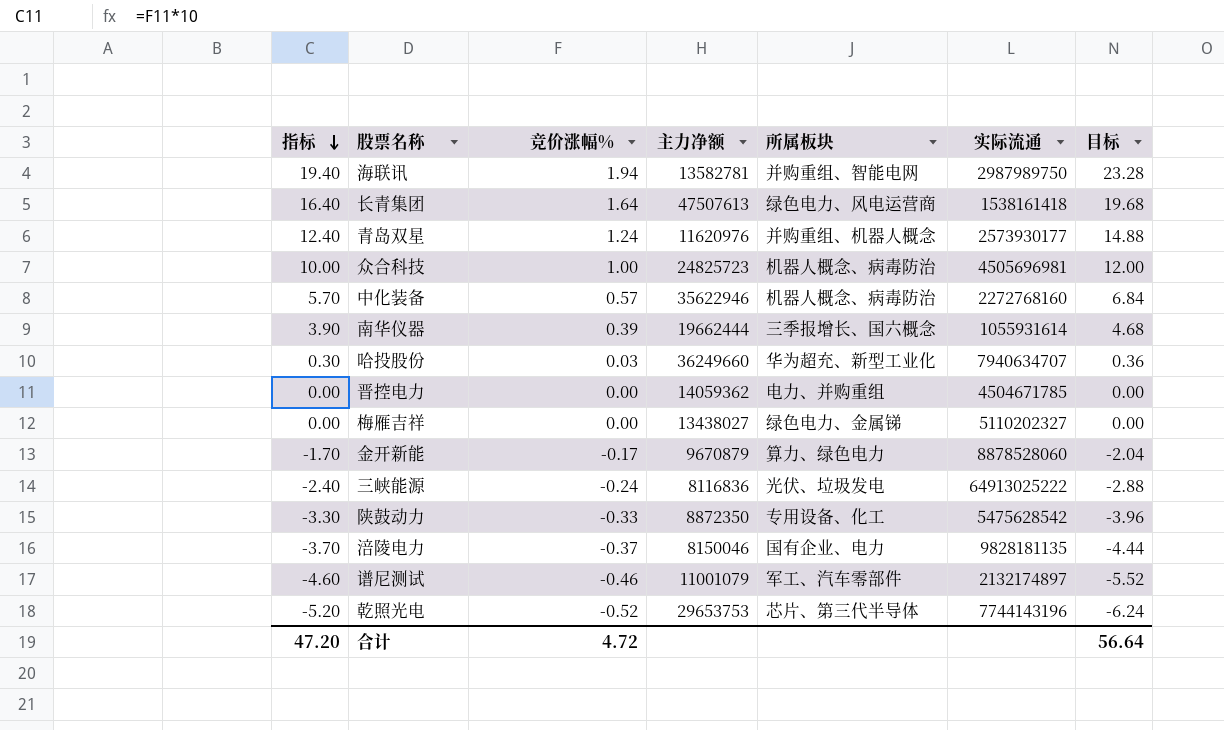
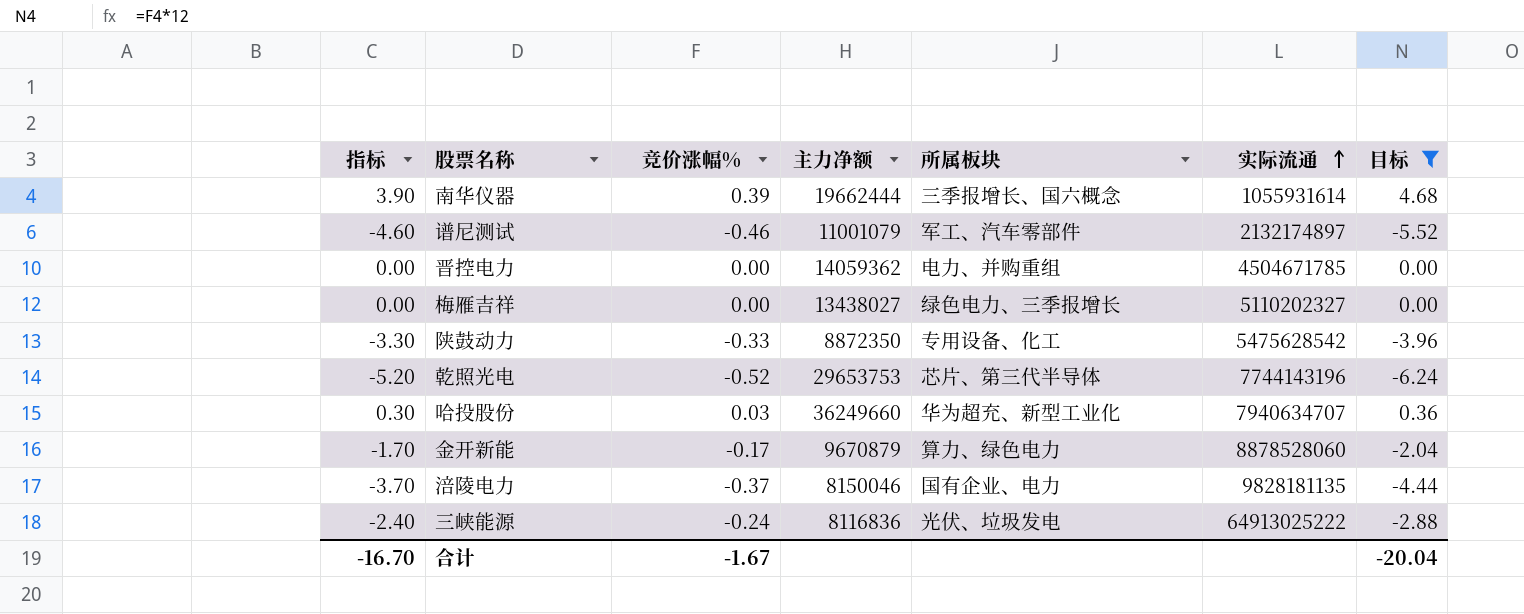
filter: none -> 目标 <= 4.68
row order: 指标 descending -> 实际流通 ascending
梅雁吉祥 | 所属板块: 绿色电力、金属锑 -> 绿色电力、三季报增长
合计 | 指标: 47.20 -> -16.70
合计 | 竞价涨幅%: 4.72 -> -1.67
合计 | 目标: 56.64 -> -20.04

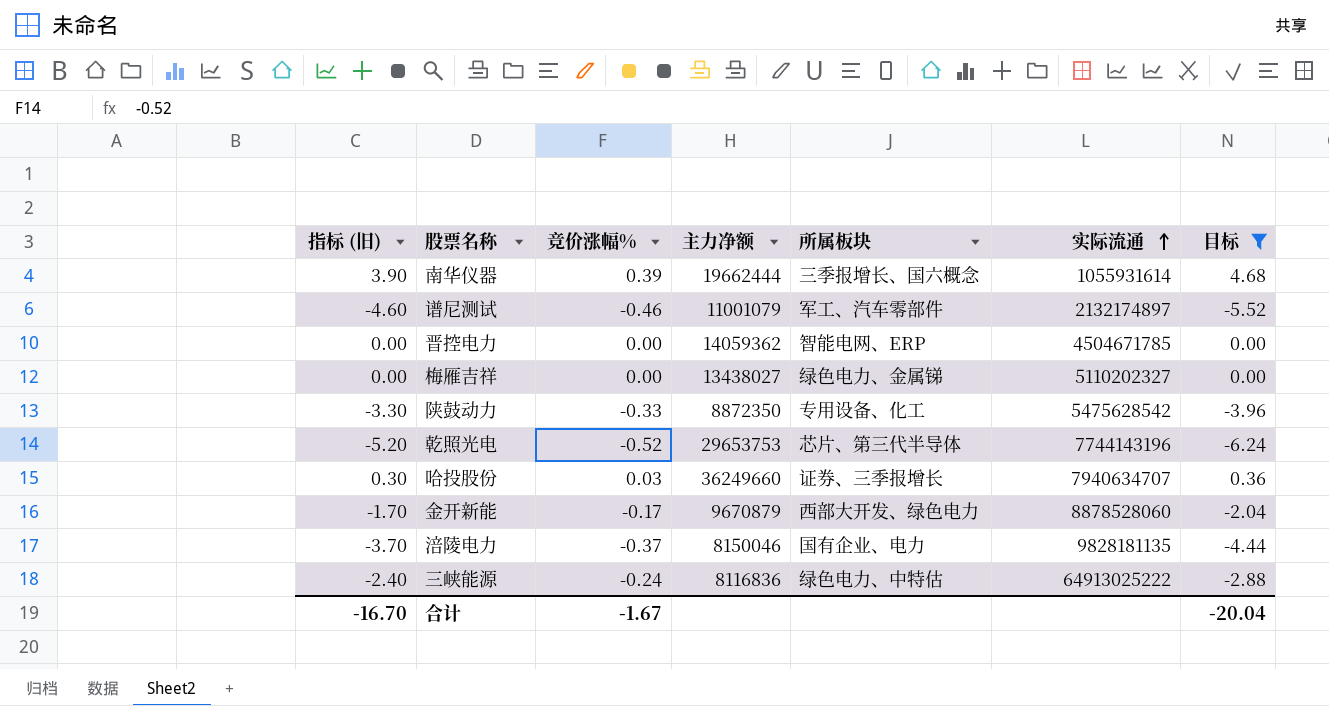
column name: 指标 -> 指标 (旧)
晋控电力 | 所属板块: 电力、并购重组 -> 智能电网、ERP
梅雁吉祥 | 所属板块: 绿色电力、三季报增长 -> 绿色电力、金属锑
哈投股份 | 所属板块: 华为超充、新型工业化 -> 证券、三季报增长
金开新能 | 所属板块: 算力、绿色电力 -> 西部大开发、绿色电力
三峡能源 | 所属板块: 光伏、垃圾发电 -> 绿色电力、中特估

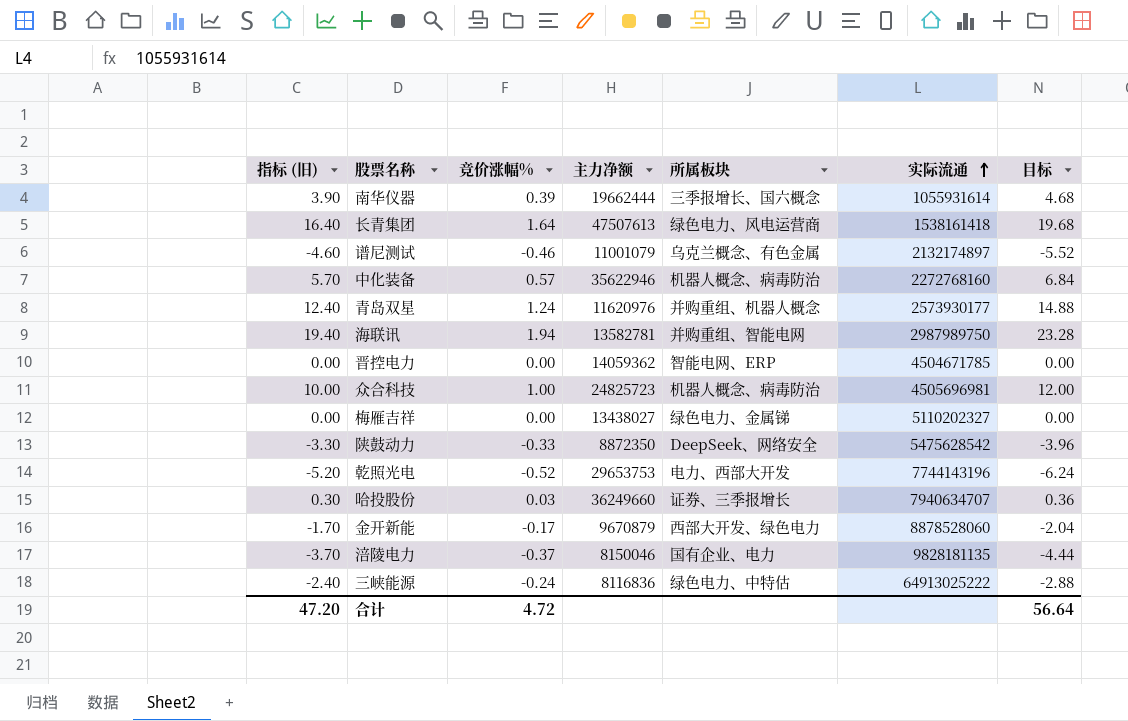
filter: 目标 <= 4.68 -> none
谱尼测试 | 所属板块: 军工、汽车零部件 -> 乌克兰概念、有色金属
陕鼓动力 | 所属板块: 专用设备、化工 -> DeepSeek、网络安全
乾照光电 | 所属板块: 芯片、第三代半导体 -> 电力、西部大开发
合计 | 指标 (旧): -16.70 -> 47.20
合计 | 竞价涨幅%: -1.67 -> 4.72
合计 | 目标: -20.04 -> 56.64

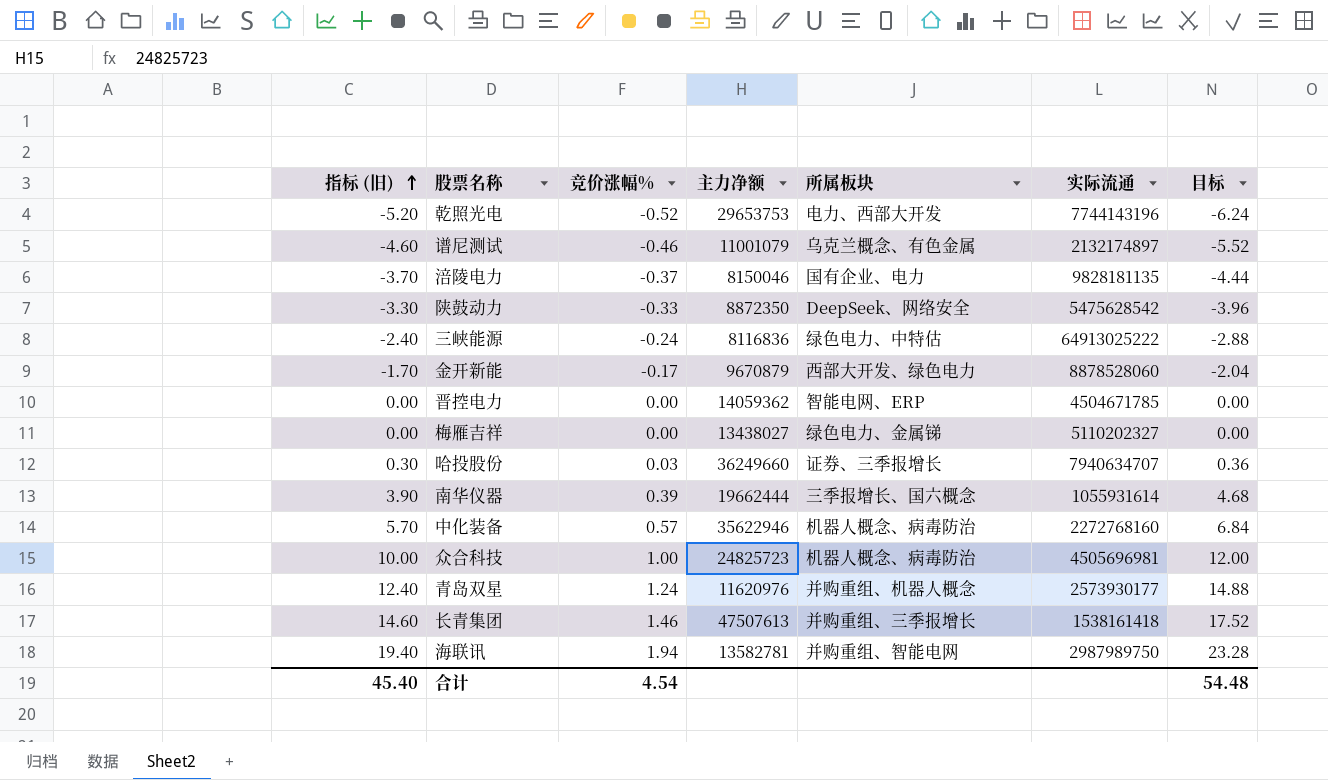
row order: 实际流通 ascending -> 指标 (旧) ascending
长青集团 | 指标 (旧): 16.40 -> 14.60
长青集团 | 竞价涨幅%: 1.64 -> 1.46
长青集团 | 所属板块: 绿色电力、风电运营商 -> 并购重组、三季报增长
长青集团 | 目标: 19.68 -> 17.52
合计 | 指标 (旧): 47.20 -> 45.40
合计 | 竞价涨幅%: 4.72 -> 4.54
合计 | 目标: 56.64 -> 54.48

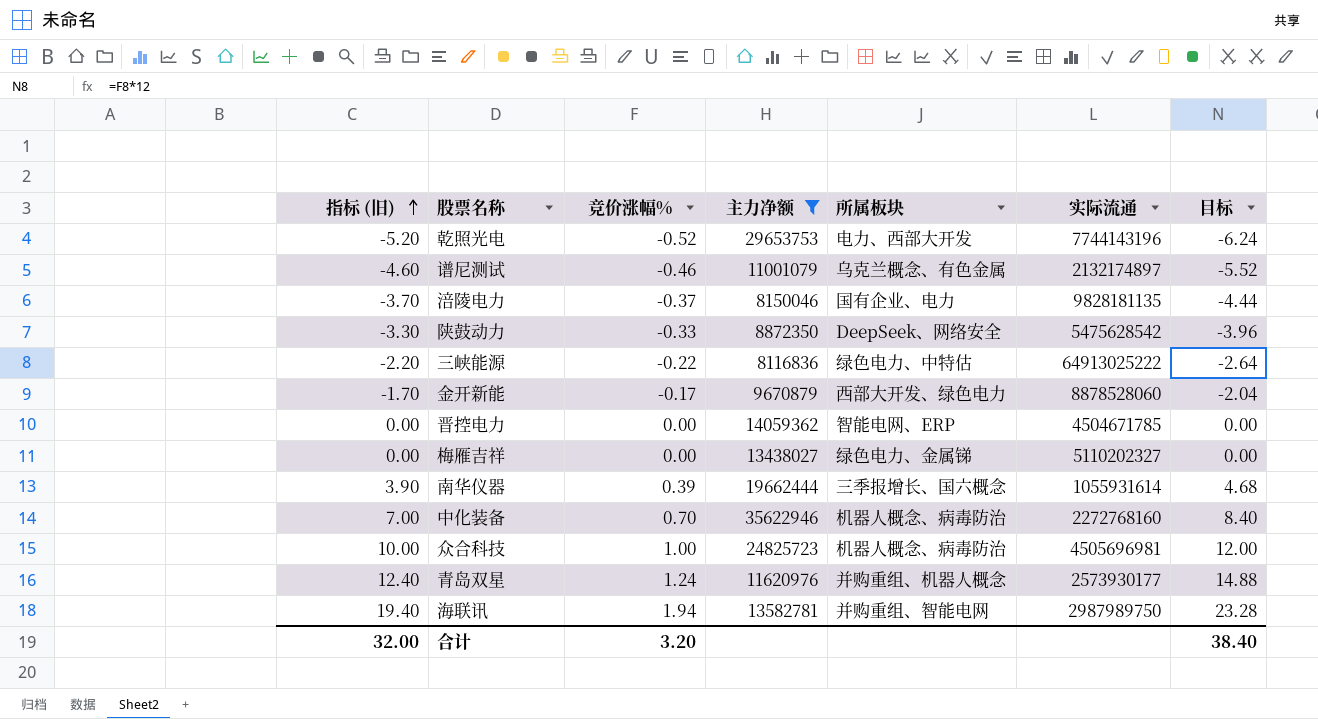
filter: none -> 主力净额 <= 35622946
三峡能源 | 指标 (旧): -2.40 -> -2.20
三峡能源 | 竞价涨幅%: -0.24 -> -0.22
三峡能源 | 目标: -2.88 -> -2.64
中化装备 | 指标 (旧): 5.70 -> 7.00
中化装备 | 竞价涨幅%: 0.57 -> 0.70
中化装备 | 目标: 6.84 -> 8.40
合计 | 指标 (旧): 45.40 -> 32.00
合计 | 竞价涨幅%: 4.54 -> 3.20
合计 | 目标: 54.48 -> 38.40

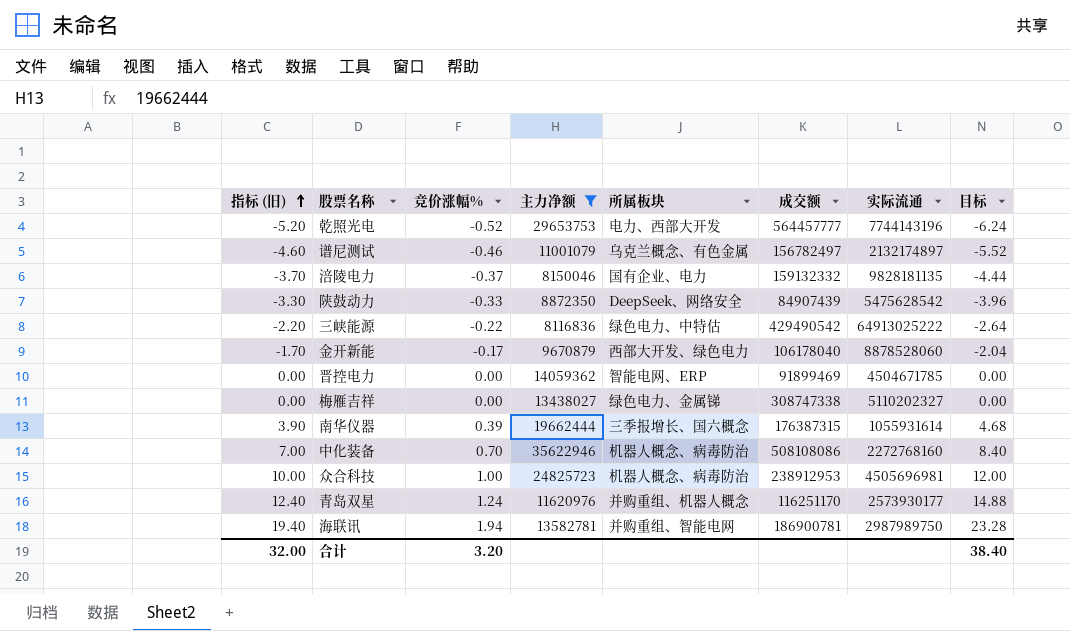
column 成交额 | position: none -> 6

